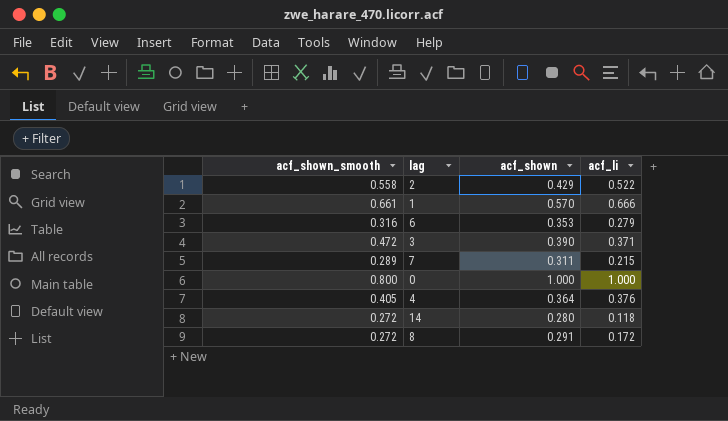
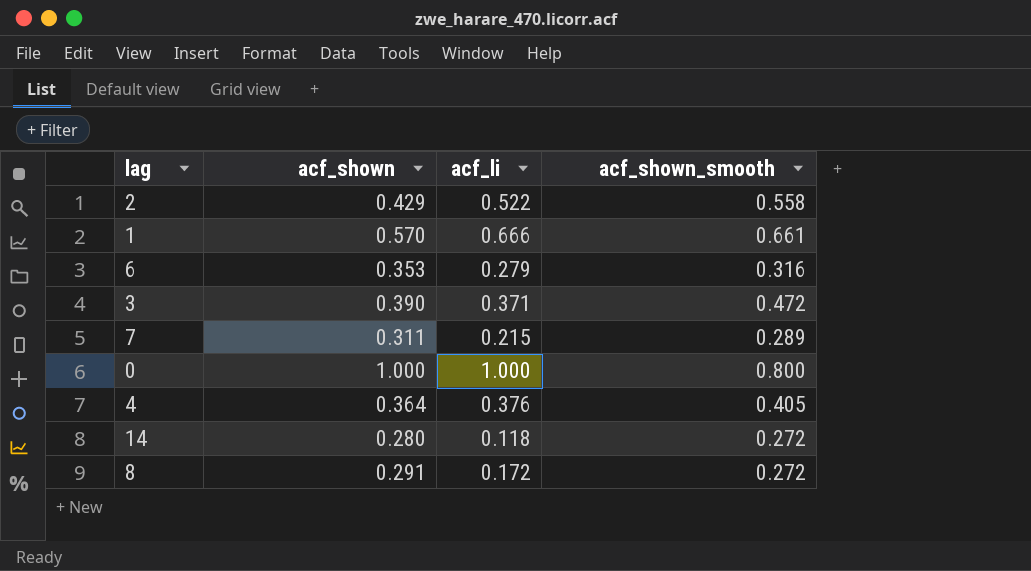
column acf_shown_smooth | position: 1 -> 4

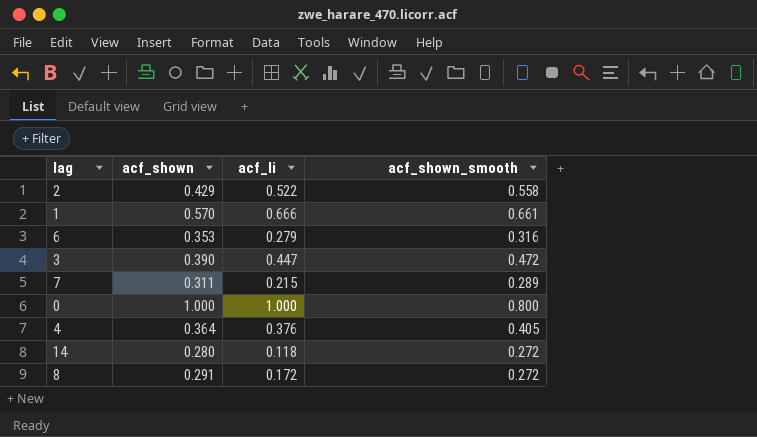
3 | acf_li: 0.371 -> 0.447

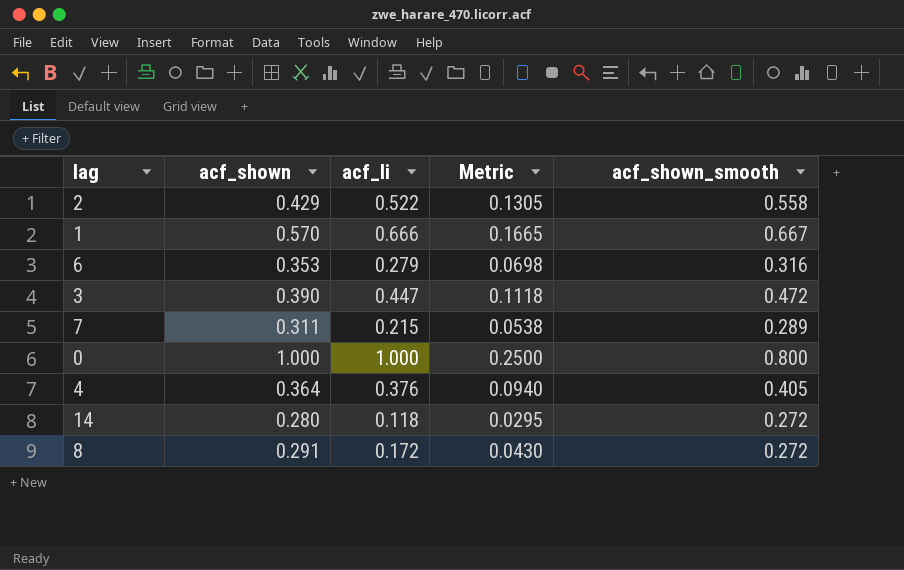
column Metric | formula: none -> [acf_li] * 0.25
1 | acf_shown_smooth: 0.661 -> 0.667

